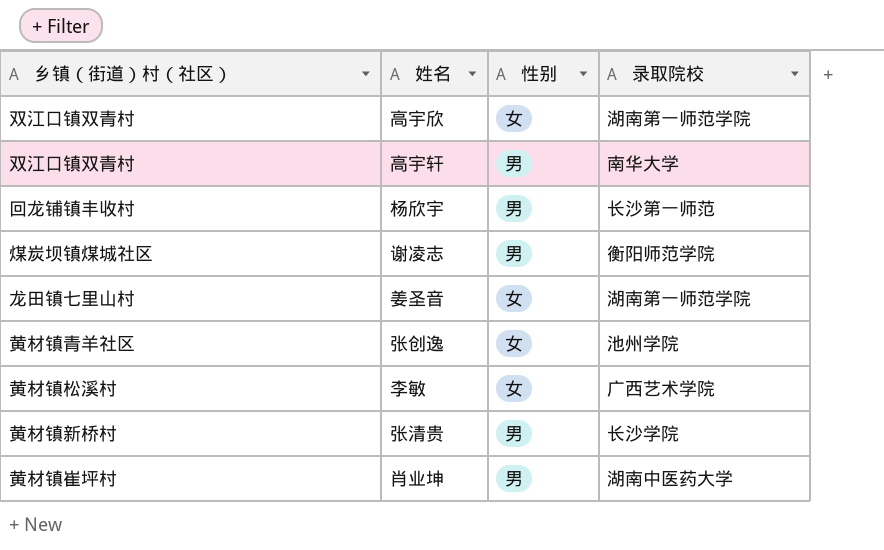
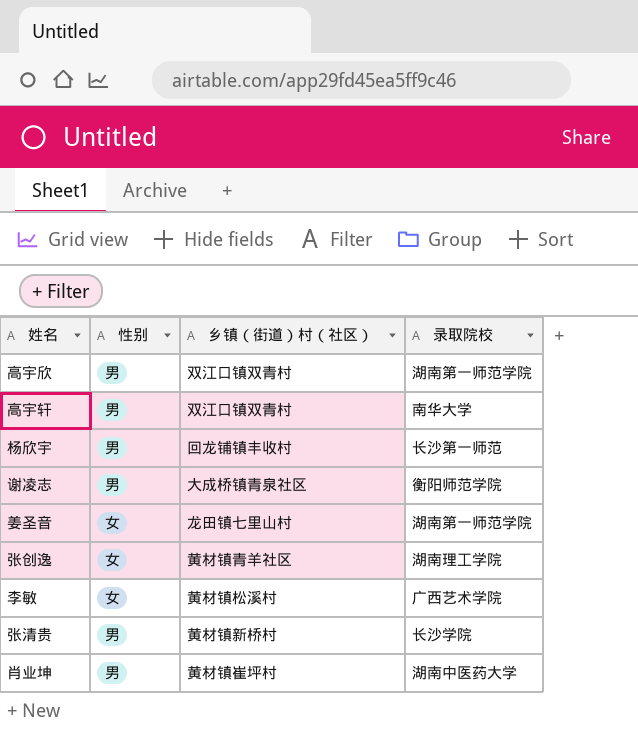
column 乡镇（街道）村（社区） | position: 1 -> 3
高宇欣 | 性别: 女 -> 男
谢凌志 | 乡镇（街道）村（社区）: 煤炭坝镇煤城社区 -> 大成桥镇青泉社区
张创逸 | 录取院校: 池州学院 -> 湖南理工学院

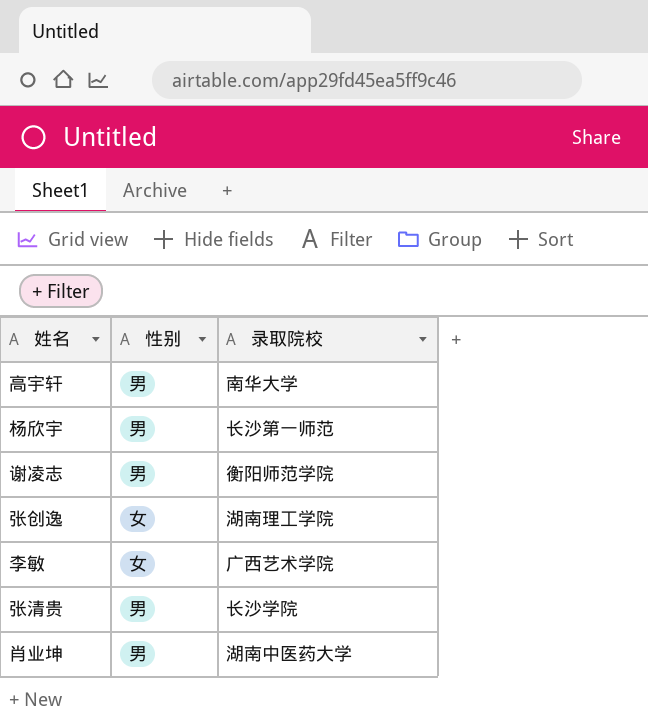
column 乡镇（街道）村（社区） | position: 3 -> none
row 高宇欣: 男 | 双江口镇双青村 | 湖南第一师范学院 -> none
row 姜圣音: 女 | 龙田镇七里山村 | 湖南第一师范学院 -> none

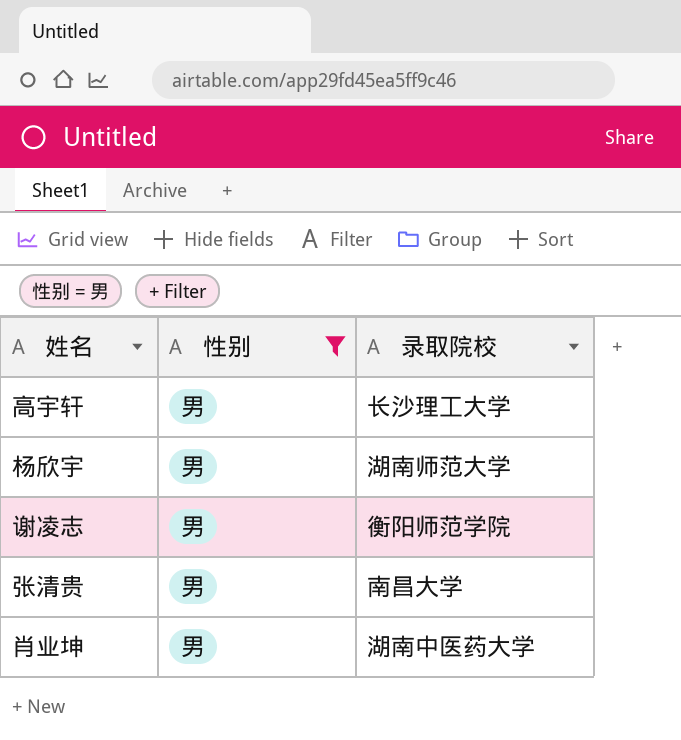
filter: none -> 性别 = 男
高宇轩 | 录取院校: 南华大学 -> 长沙理工大学
杨欣宇 | 录取院校: 长沙第一师范 -> 湖南师范大学
张清贵 | 录取院校: 长沙学院 -> 南昌大学

